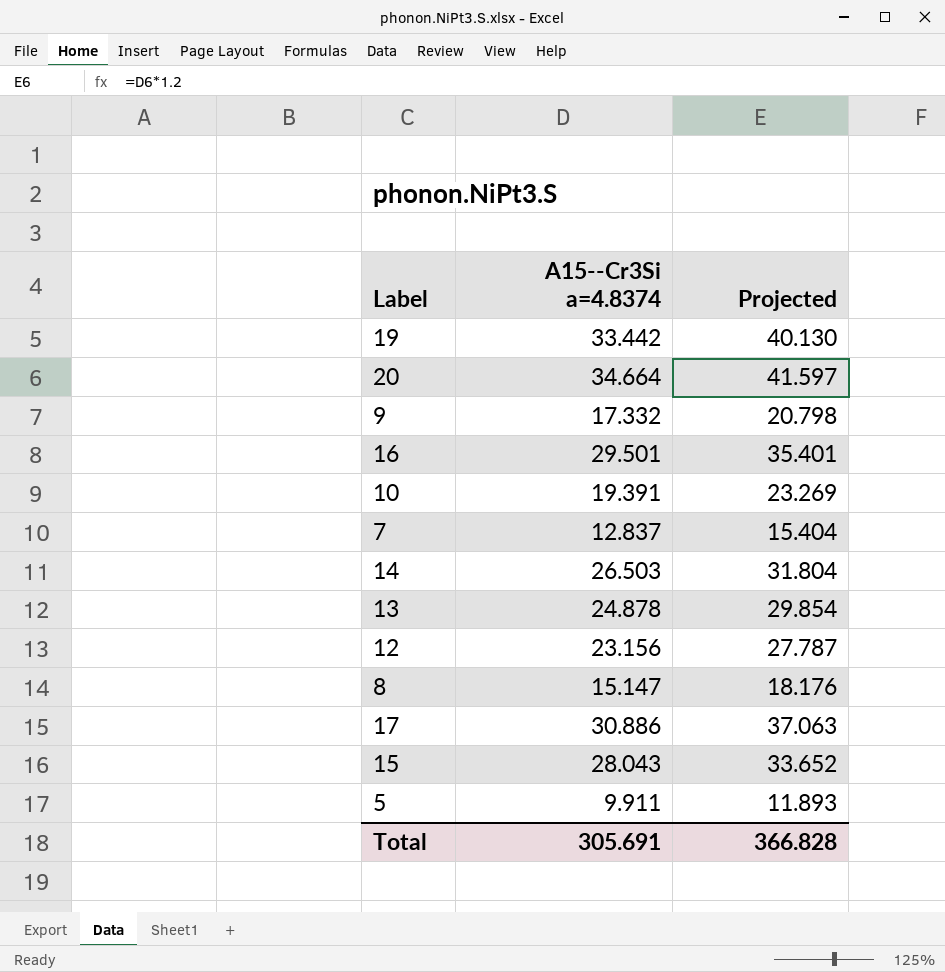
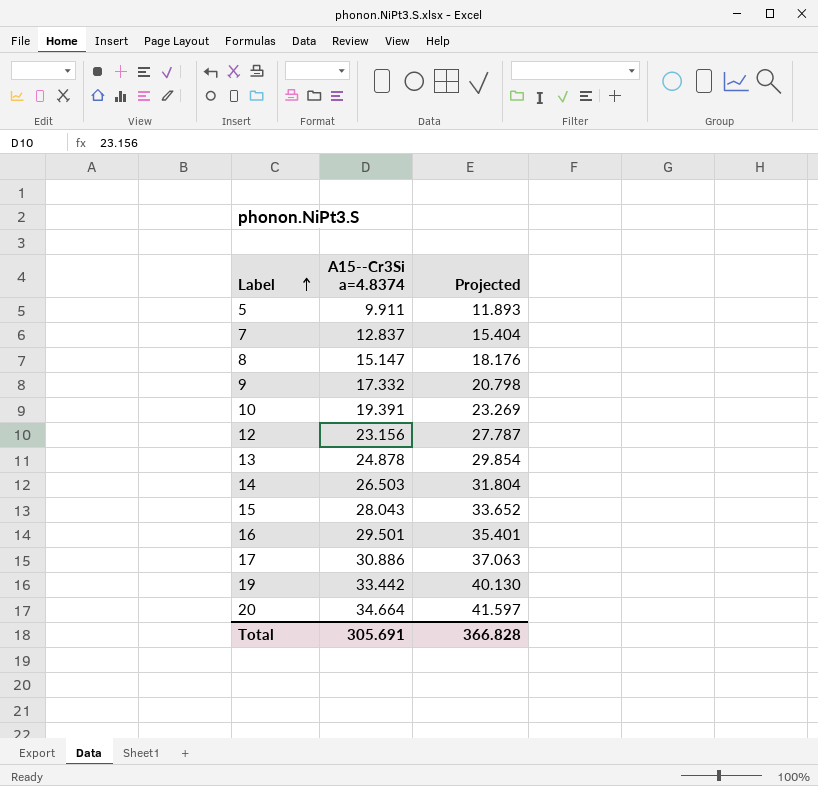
row order: none -> Label ascending

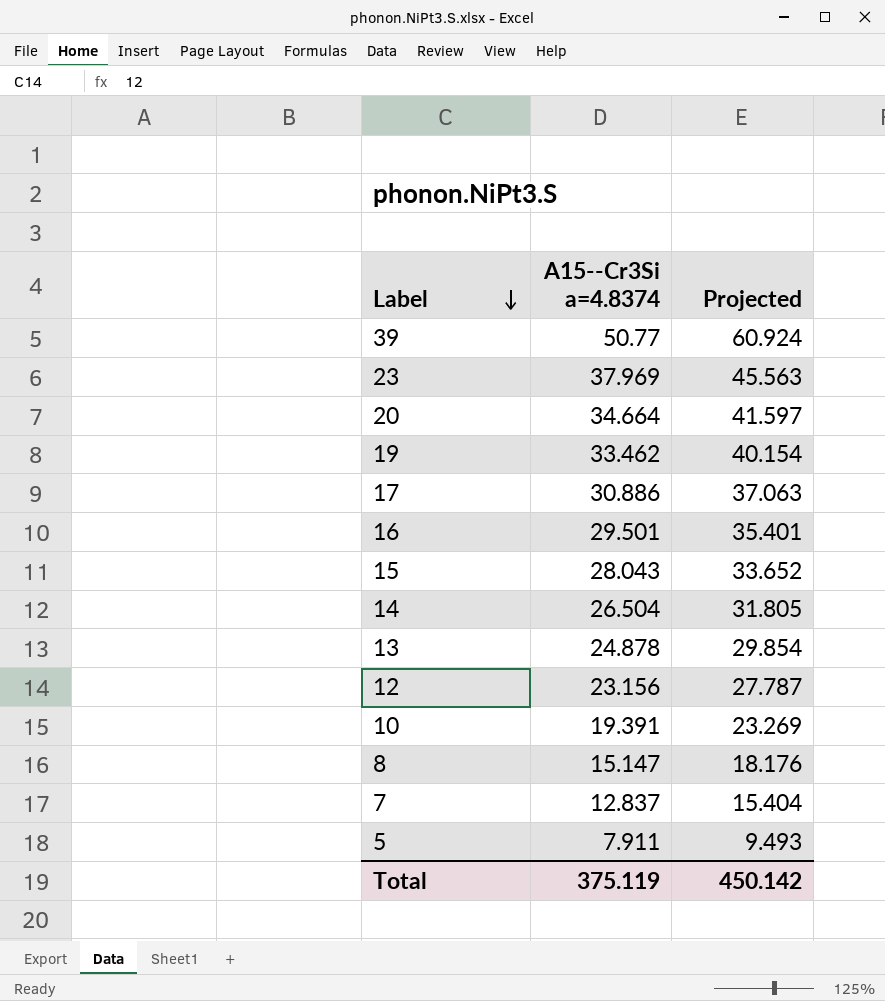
row order: Label ascending -> Label descending
row 9: 17.332 | 20.798 -> none
row 39: none -> 50.77 | 60.924
row 23: none -> 37.969 | 45.563
19 | A15--Cr3Si a=4.8374: 33.442 -> 33.462
19 | Projected: 40.130 -> 40.154
14 | A15--Cr3Si a=4.8374: 26.503 -> 26.504
14 | Projected: 31.804 -> 31.805
5 | A15--Cr3Si a=4.8374: 9.911 -> 7.911
5 | Projected: 11.893 -> 9.493
Total | A15--Cr3Si a=4.8374: 305.691 -> 375.119
Total | Projected: 366.828 -> 450.142

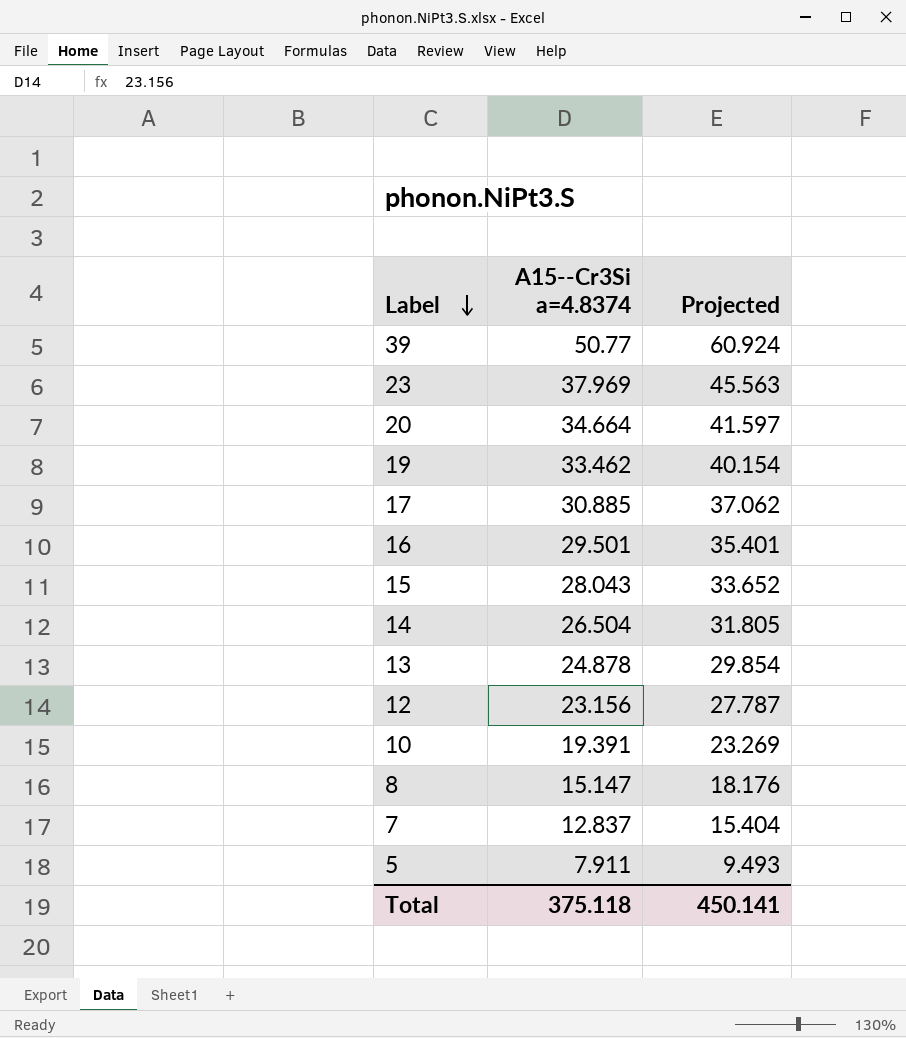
17 | A15--Cr3Si a=4.8374: 30.886 -> 30.885
17 | Projected: 37.063 -> 37.062
Total | A15--Cr3Si a=4.8374: 375.119 -> 375.118
Total | Projected: 450.142 -> 450.141

